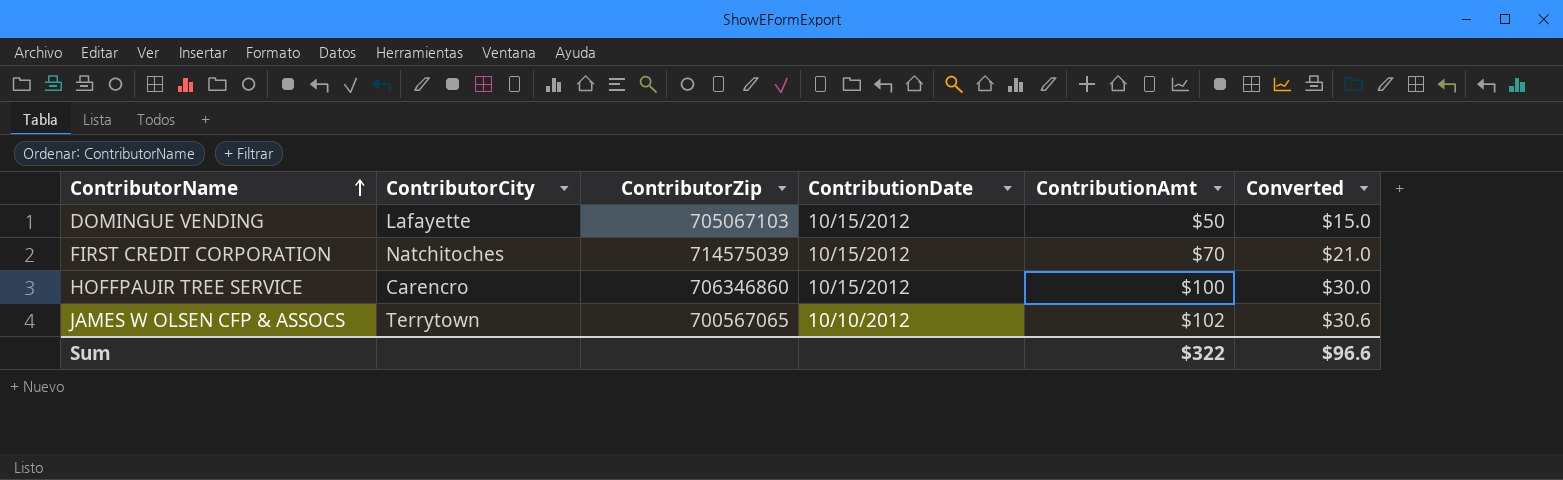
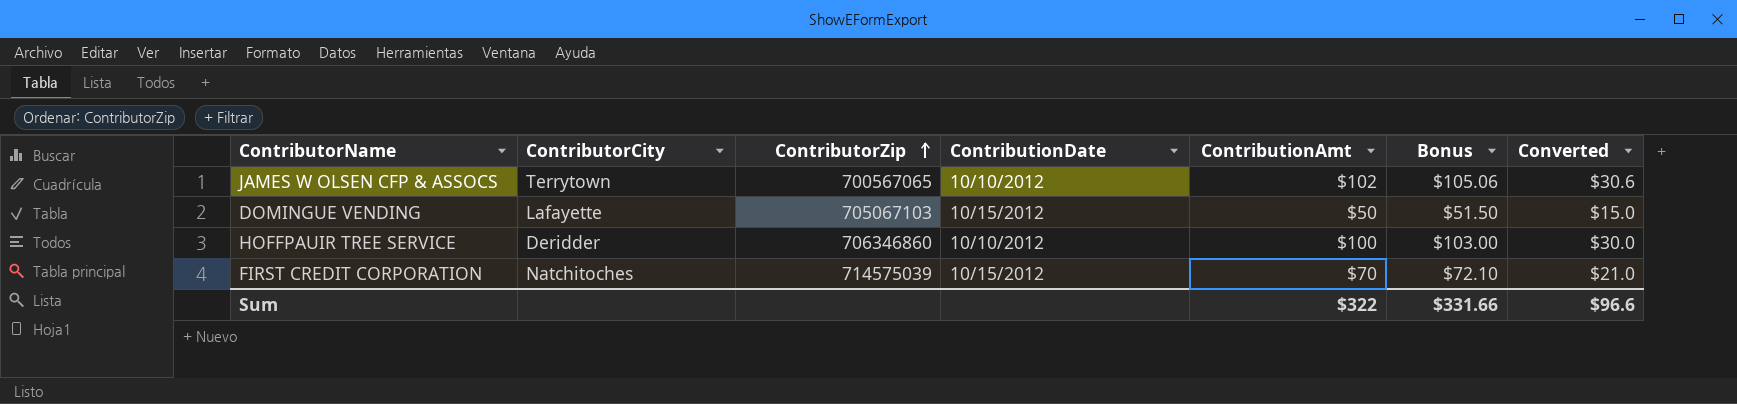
row order: ContributorName ascending -> ContributorZip ascending
column Bonus | formula: none -> [ContributionAmt] * 1.03
HOFFPAUIR TREE SERVICE | ContributorCity: Carencro -> Deridder
HOFFPAUIR TREE SERVICE | ContributionDate: 10/15/2012 -> 10/10/2012

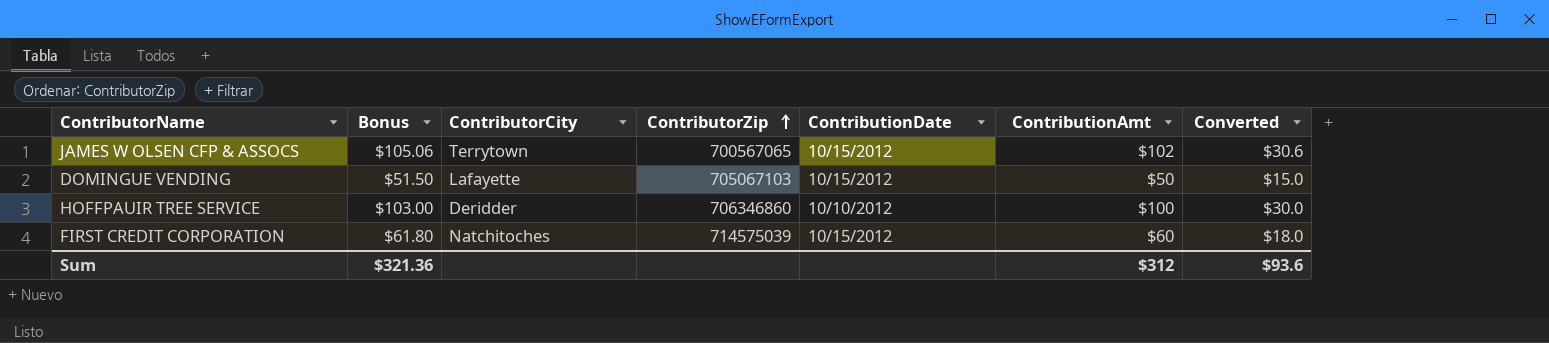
column Bonus | position: 6 -> 2
JAMES W OLSEN CFP & ASSOCS | ContributionDate: 10/10/2012 -> 10/15/2012
FIRST CREDIT CORPORATION | Bonus: $72.10 -> $61.80
FIRST CREDIT CORPORATION | ContributionAmt: $70 -> $60
FIRST CREDIT CORPORATION | Converted: $21.0 -> $18.0
Sum | Bonus: $331.66 -> $321.36
Sum | ContributionAmt: $322 -> $312
Sum | Converted: $96.6 -> $93.6

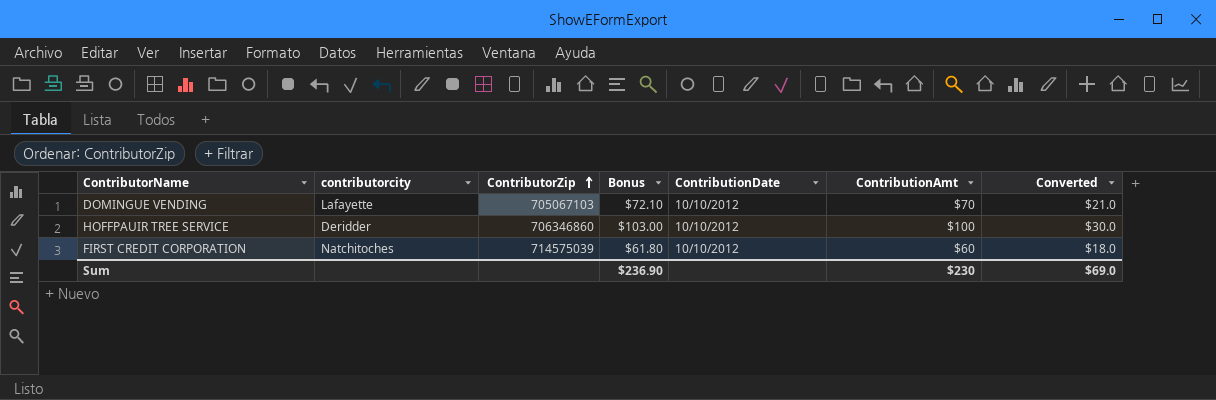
column name: ContributorCity -> contributorcity
column Bonus | position: 2 -> 4
row JAMES W OLSEN CFP & ASSOCS: $105.06 | Terrytown | 700567065 | 10/15/2012 | $102 | $30.6 -> none
DOMINGUE VENDING | Bonus: $51.50 -> $72.10
DOMINGUE VENDING | ContributionDate: 10/15/2012 -> 10/10/2012
DOMINGUE VENDING | ContributionAmt: $50 -> $70
DOMINGUE VENDING | Converted: $15.0 -> $21.0
FIRST CREDIT CORPORATION | ContributionDate: 10/15/2012 -> 10/10/2012
Sum | Bonus: $321.36 -> $236.90
Sum | ContributionAmt: $312 -> $230
Sum | Converted: $93.6 -> $69.0

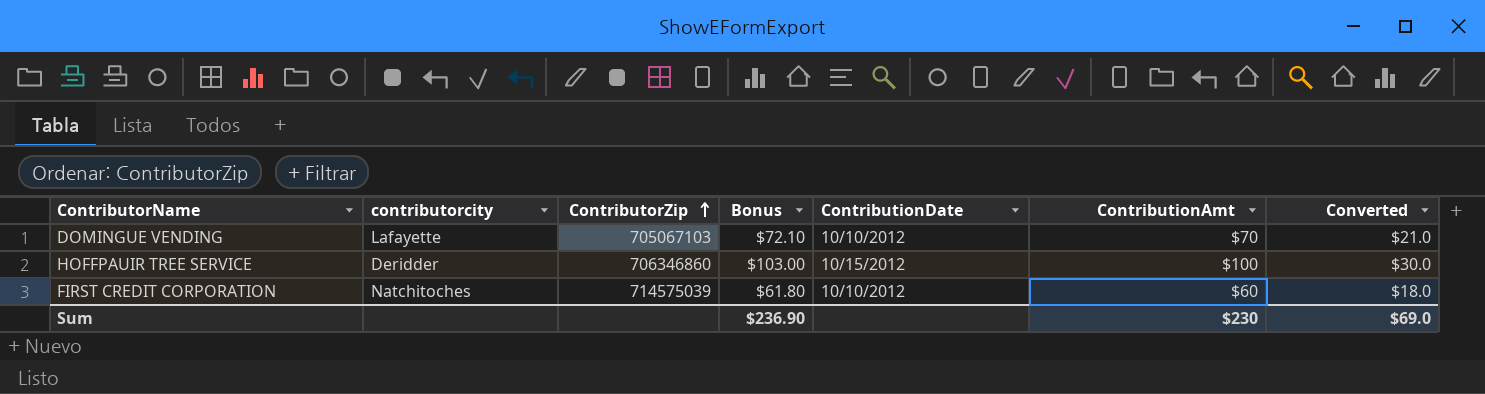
HOFFPAUIR TREE SERVICE | ContributionDate: 10/10/2012 -> 10/15/2012

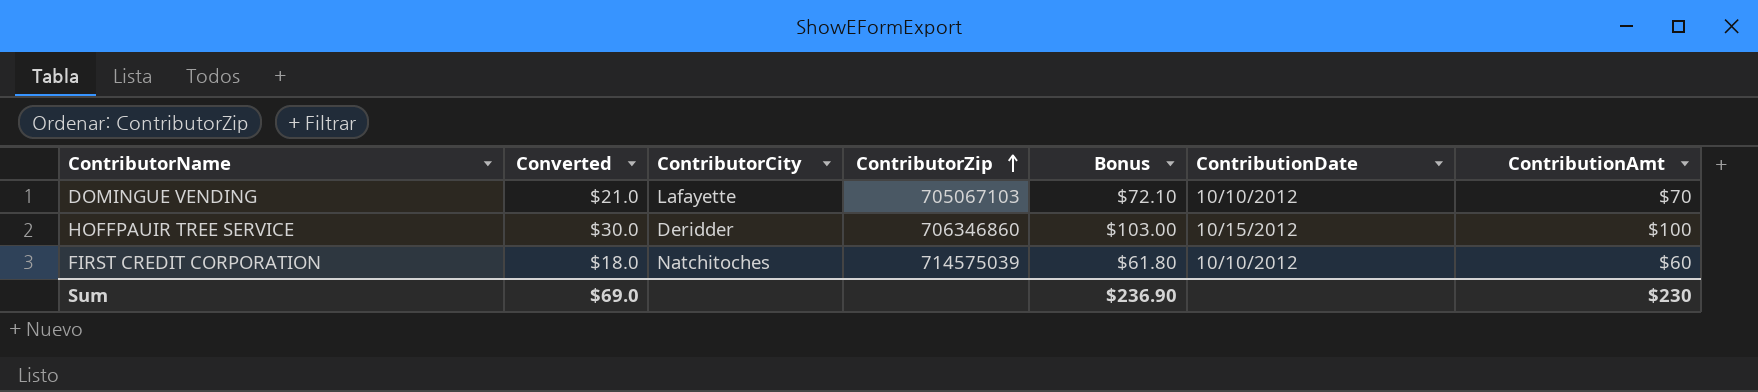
column Converted | position: 7 -> 2
column name: contributorcity -> ContributorCity

